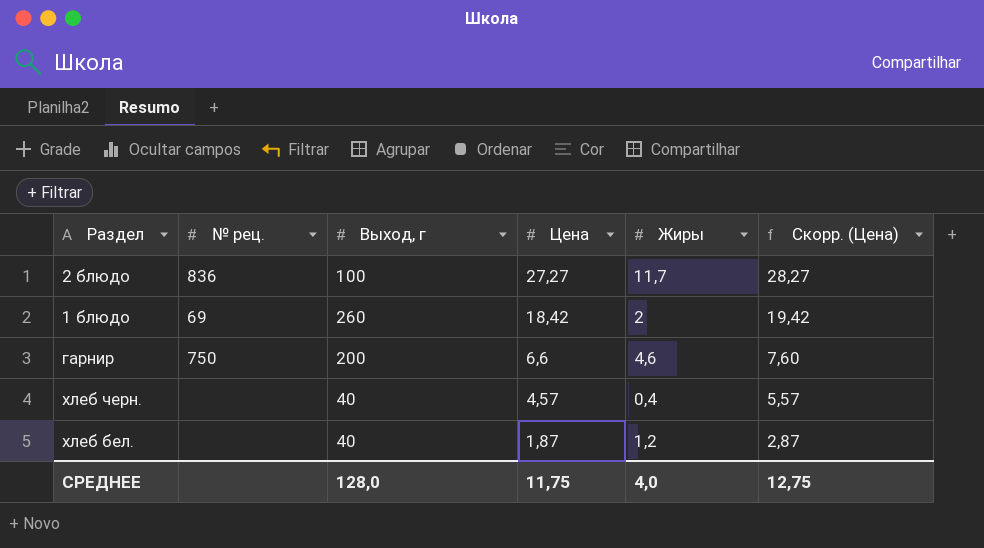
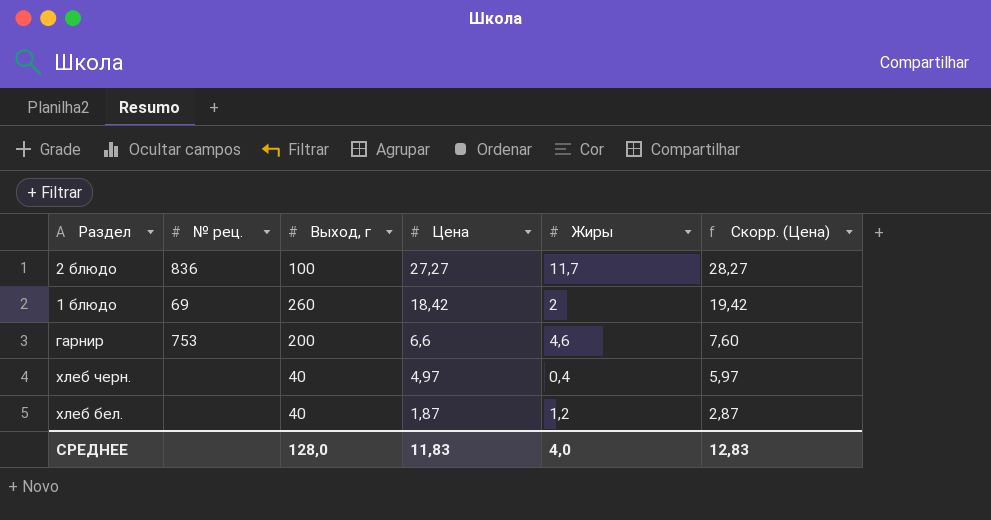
гарнир | № рец.: 750 -> 753
хлеб черн. | Цена: 4,57 -> 4,97
хлеб черн. | Скорр. (Цена): 5,57 -> 5,97
СРЕДНЕЕ | Цена: 11,75 -> 11,83
СРЕДНЕЕ | Скорр. (Цена): 12,75 -> 12,83

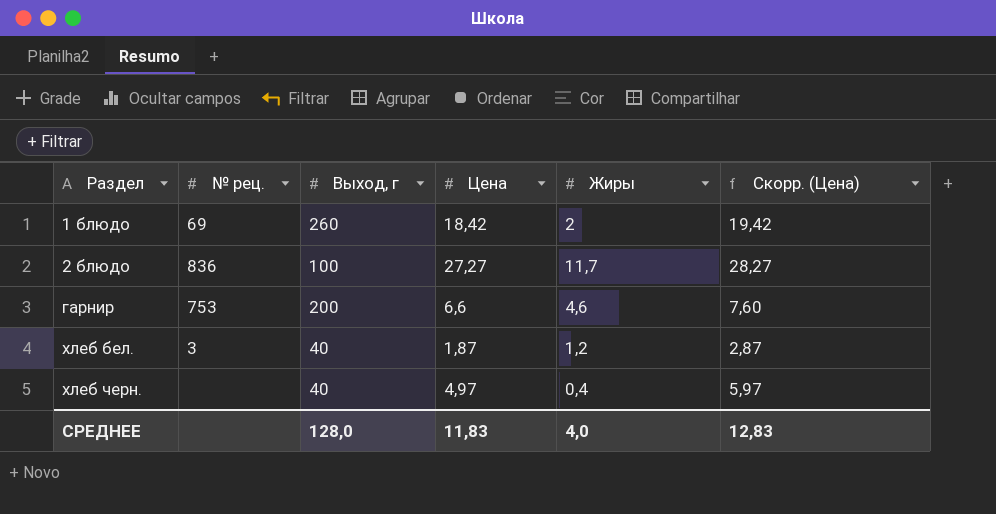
row order: Цена descending -> Раздел ascending
хлеб бел. | № рец.: none -> 3

